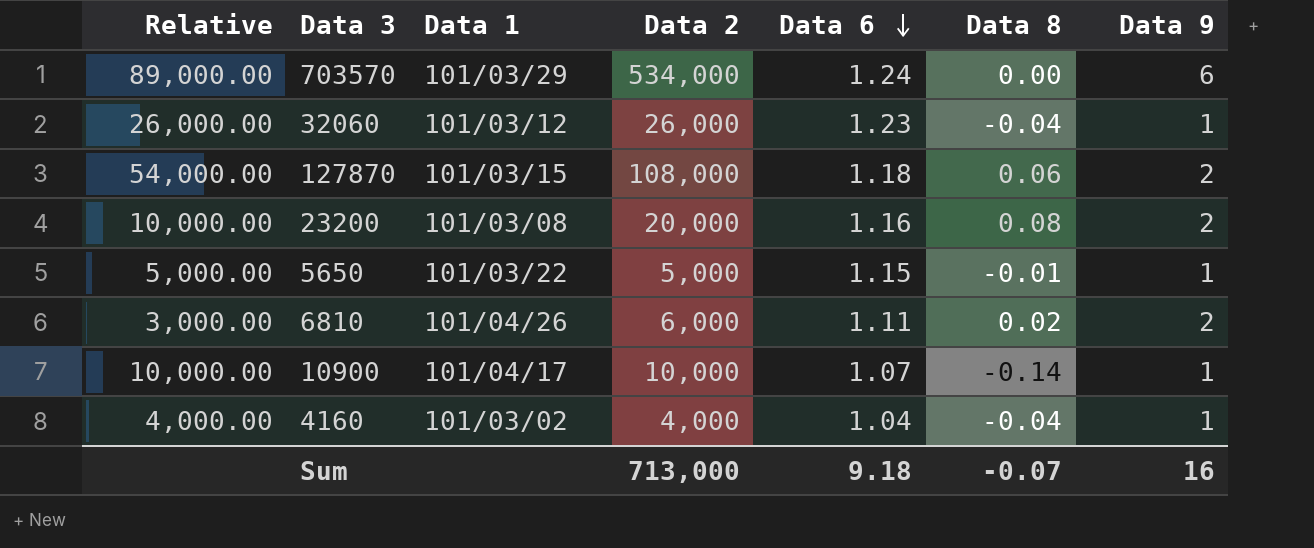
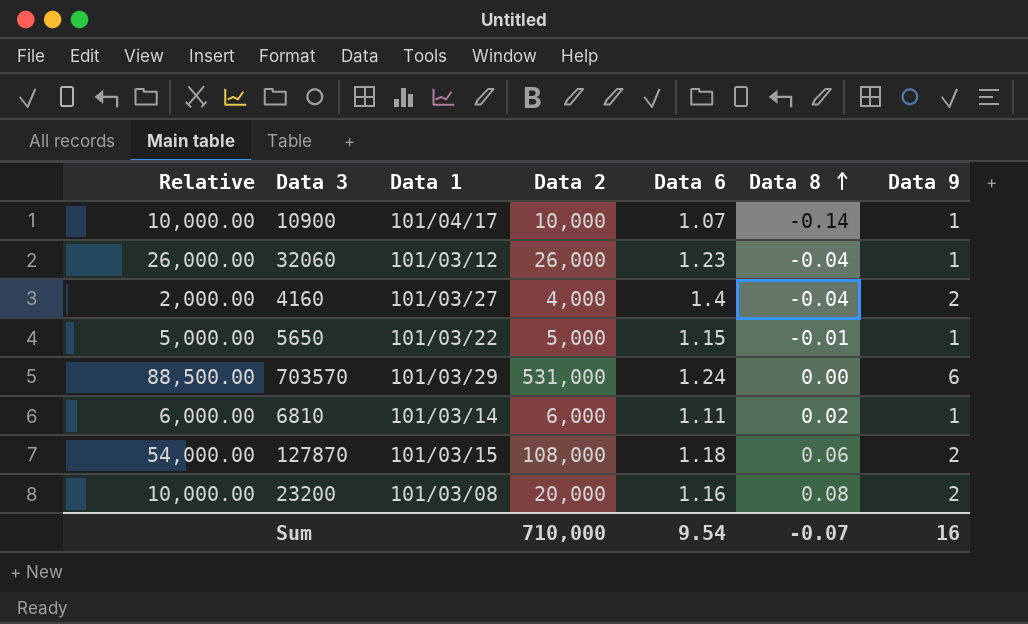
row order: Data 6 descending -> Data 8 ascending
4160 | Relative: 4,000.00 -> 2,000.00
4160 | Data 1: 101/03/02 -> 101/03/27
4160 | Data 6: 1.04 -> 1.4
4160 | Data 9: 1 -> 2
703570 | Relative: 89,000.00 -> 88,500.00
703570 | Data 2: 534,000 -> 531,000
6810 | Relative: 3,000.00 -> 6,000.00
6810 | Data 1: 101/04/26 -> 101/03/14
6810 | Data 9: 2 -> 1
Sum | Data 2: 713,000 -> 710,000
Sum | Data 6: 9.18 -> 9.54

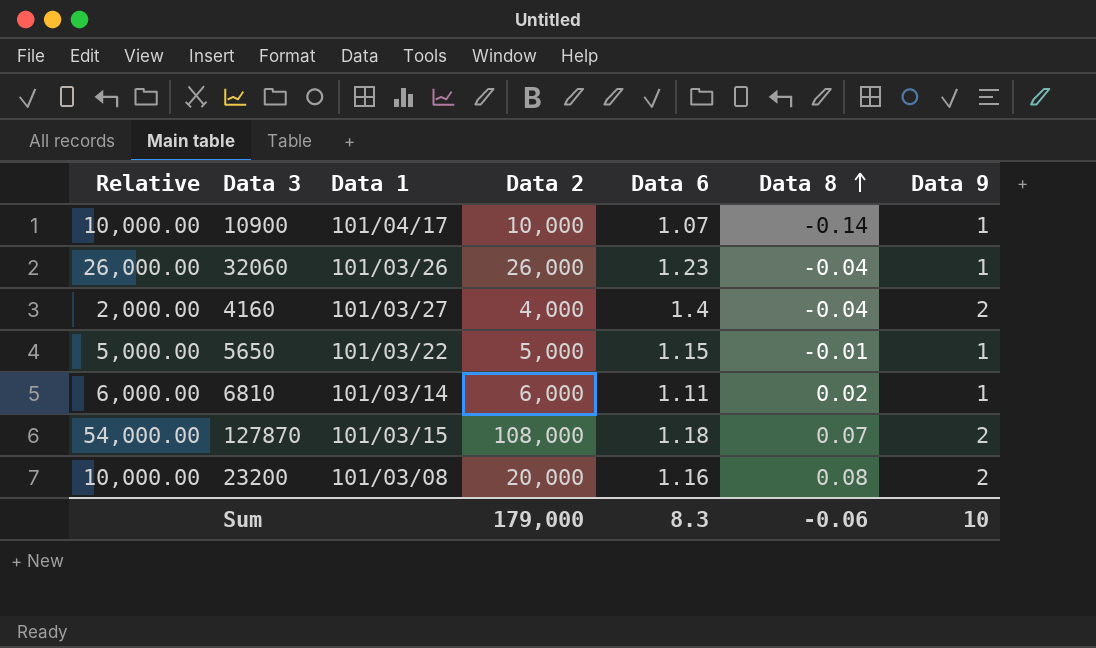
row 703570: 88,500.00 | 101/03/29 | 531,000 | 1.24 | 0.00 | 6 -> none
32060 | Data 1: 101/03/12 -> 101/03/26
127870 | Data 8: 0.06 -> 0.07
Sum | Data 2: 710,000 -> 179,000
Sum | Data 6: 9.54 -> 8.3
Sum | Data 8: -0.07 -> -0.06
Sum | Data 9: 16 -> 10

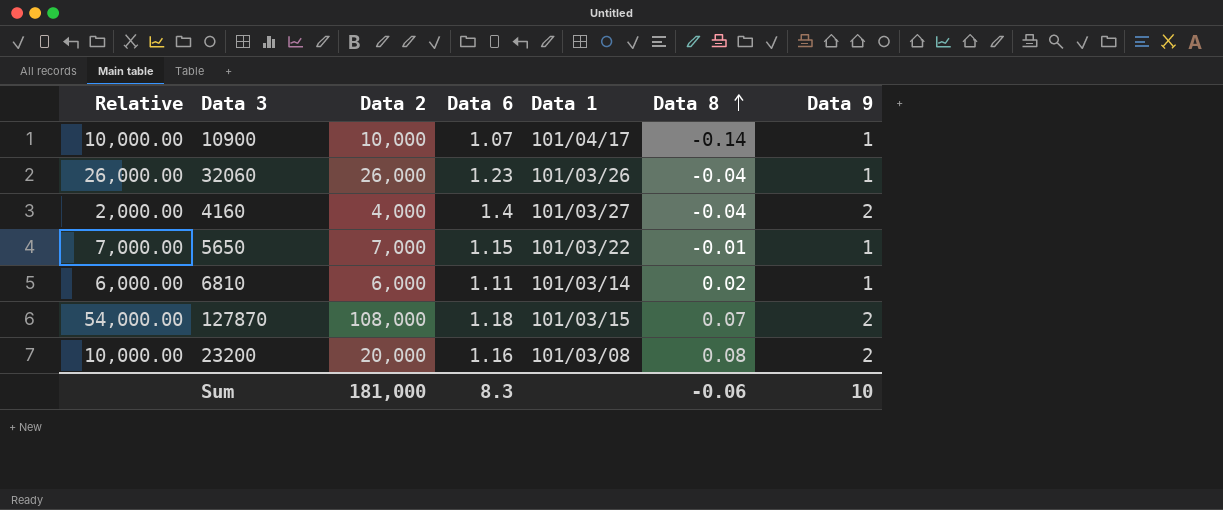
column Data 1 | position: 3 -> 5
5650 | Relative: 5,000.00 -> 7,000.00
5650 | Data 2: 5,000 -> 7,000
Sum | Data 2: 179,000 -> 181,000

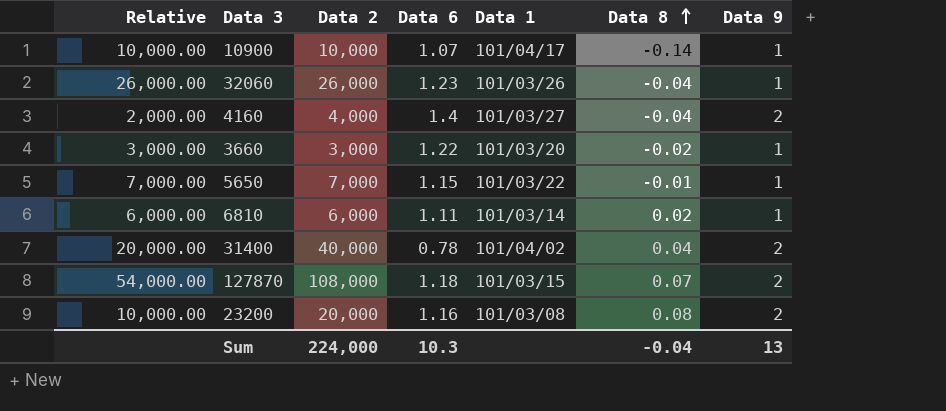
row 3660: none -> 3,000.00 | 3,000 | 1.22 | 101/03/20 | -0.02 | 1
row 31400: none -> 20,000.00 | 40,000 | 0.78 | 101/04/02 | 0.04 | 2
Sum | Data 2: 181,000 -> 224,000
Sum | Data 6: 8.3 -> 10.3
Sum | Data 8: -0.06 -> -0.04
Sum | Data 9: 10 -> 13

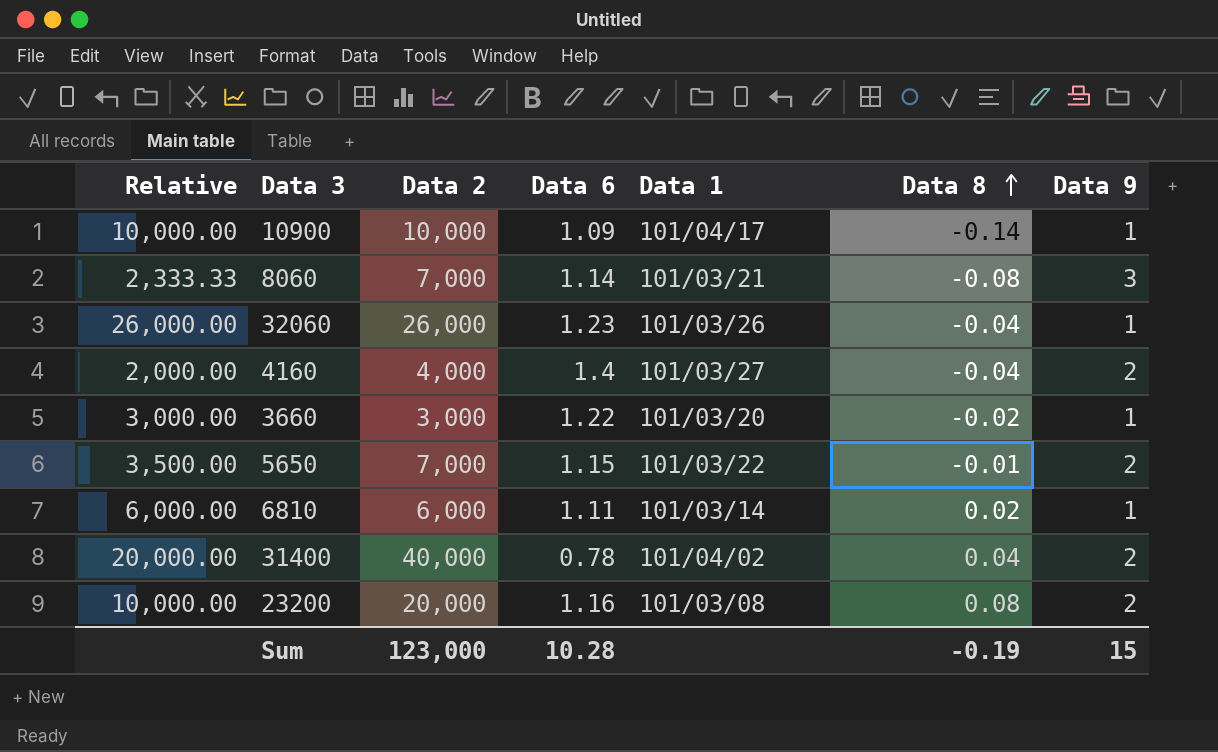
row 127870: 54,000.00 | 108,000 | 1.18 | 101/03/15 | 0.07 | 2 -> none
10900 | Data 6: 1.07 -> 1.09
row 8060: none -> 2,333.33 | 7,000 | 1.14 | 101/03/21 | -0.08 | 3
5650 | Relative: 7,000.00 -> 3,500.00
5650 | Data 9: 1 -> 2
Sum | Data 2: 224,000 -> 123,000
Sum | Data 6: 10.3 -> 10.28
Sum | Data 8: -0.04 -> -0.19
Sum | Data 9: 13 -> 15

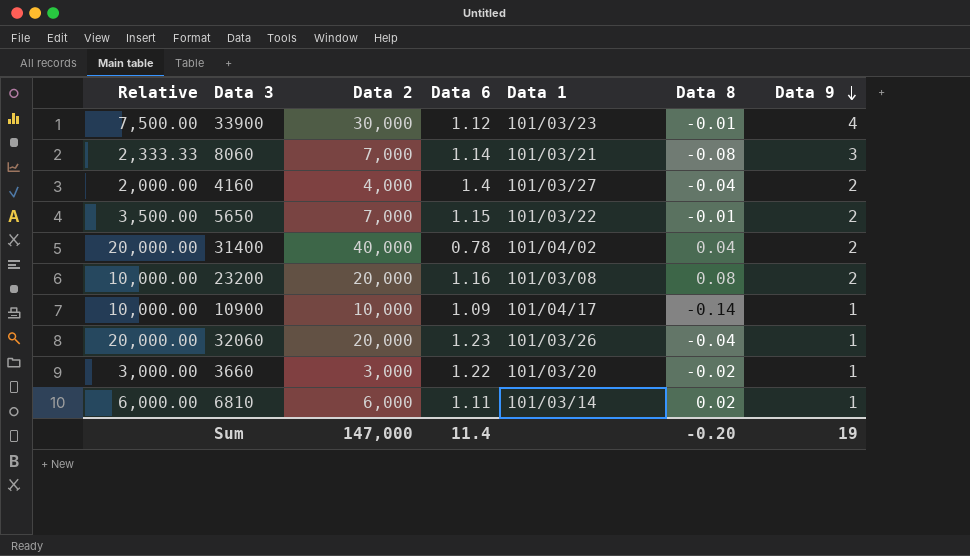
row order: Data 8 ascending -> Data 9 descending
row 33900: none -> 7,500.00 | 30,000 | 1.12 | 101/03/23 | -0.01 | 4
32060 | Relative: 26,000.00 -> 20,000.00
32060 | Data 2: 26,000 -> 20,000
Sum | Data 2: 123,000 -> 147,000
Sum | Data 6: 10.28 -> 11.4
Sum | Data 8: -0.19 -> -0.20
Sum | Data 9: 15 -> 19

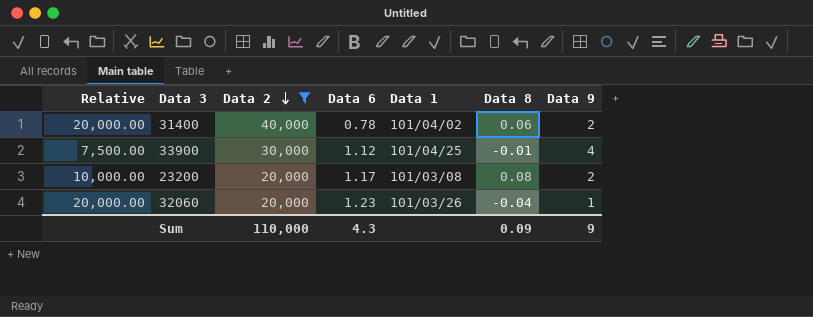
filter: none -> Data 2 >= 20,000
row order: Data 9 descending -> Data 2 descending
31400 | Data 8: 0.04 -> 0.06
33900 | Data 1: 101/03/23 -> 101/04/25
23200 | Data 6: 1.16 -> 1.17
Sum | Data 2: 147,000 -> 110,000
Sum | Data 6: 11.4 -> 4.3
Sum | Data 8: -0.20 -> 0.09
Sum | Data 9: 19 -> 9

